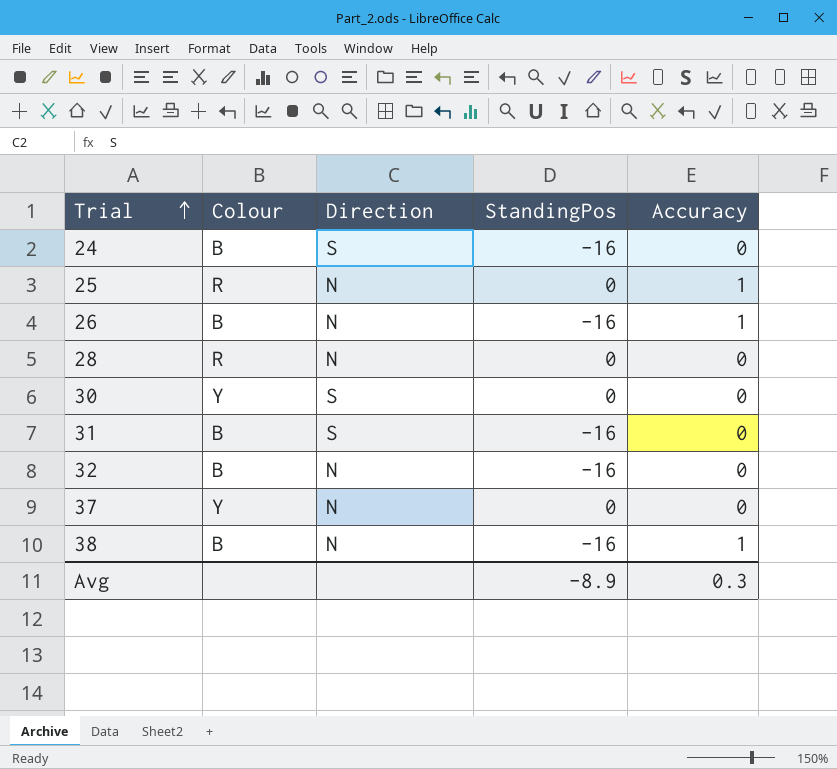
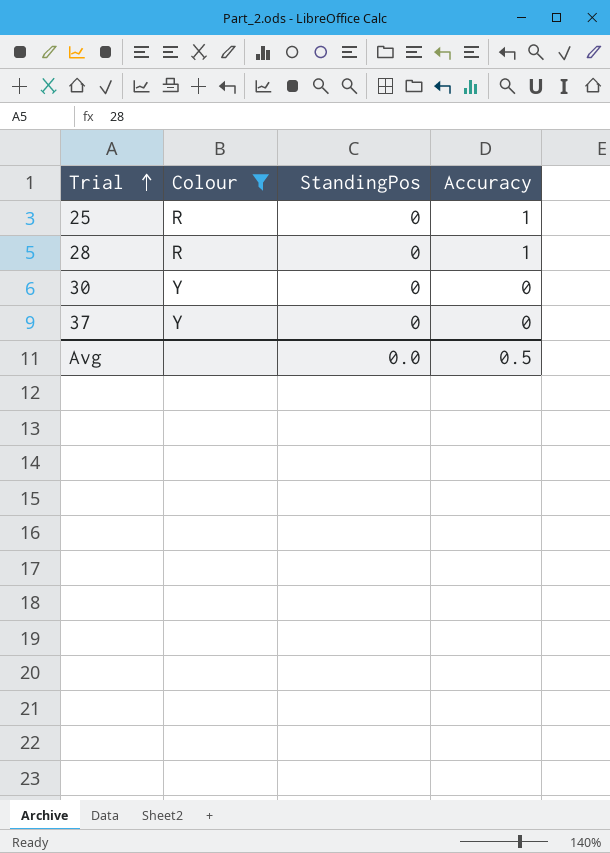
filter: none -> Colour != B
column Direction | position: 3 -> none
28 | Accuracy: 0 -> 1
Avg | StandingPos: -8.9 -> 0.0
Avg | Accuracy: 0.3 -> 0.5

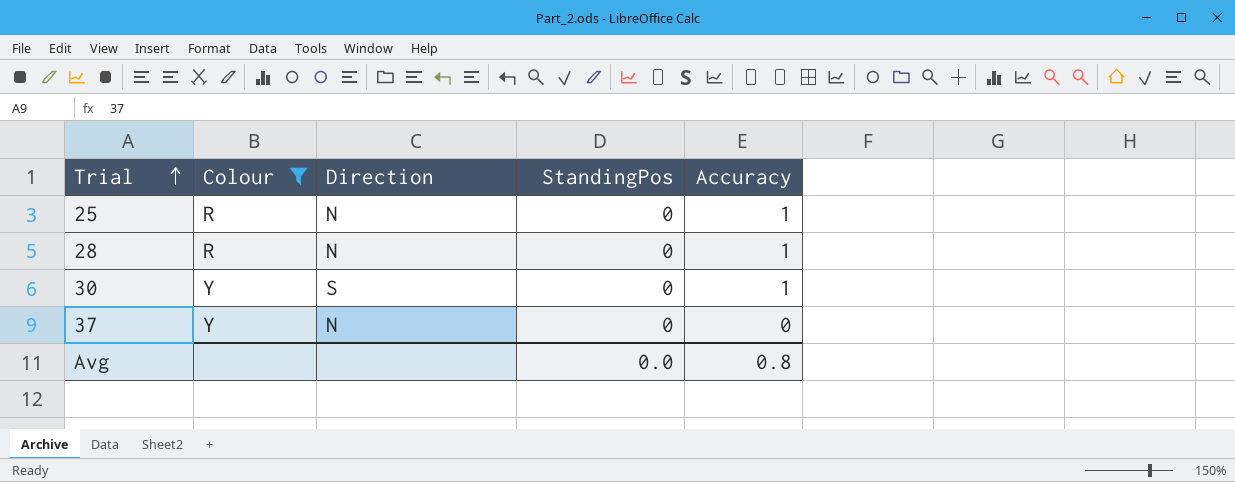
column Direction | position: none -> 3
30 | Accuracy: 0 -> 1
Avg | Accuracy: 0.5 -> 0.8

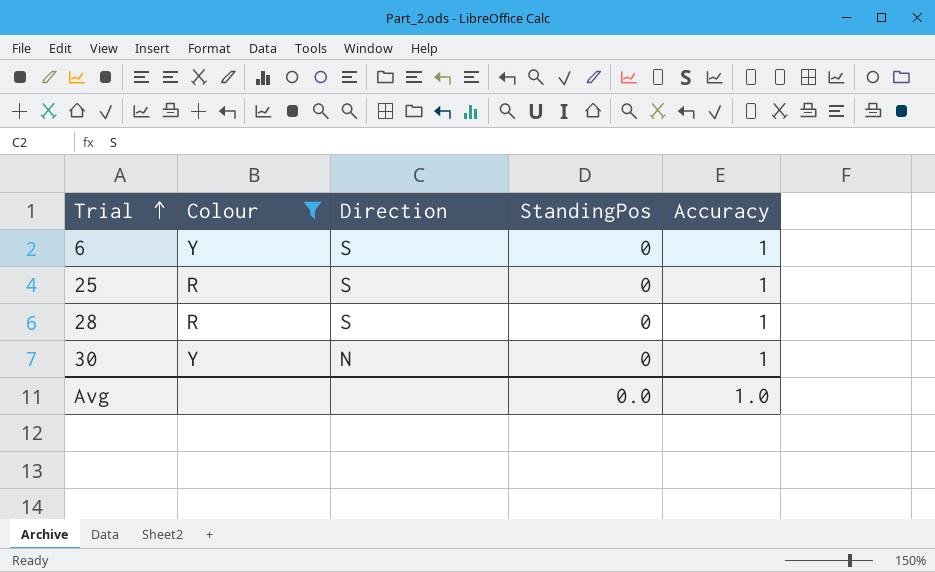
row 37: Y | N | 0 | 0 -> none
row 6: none -> Y | S | 0 | 1
25 | Direction: N -> S
28 | Direction: N -> S
30 | Direction: S -> N
Avg | Accuracy: 0.8 -> 1.0

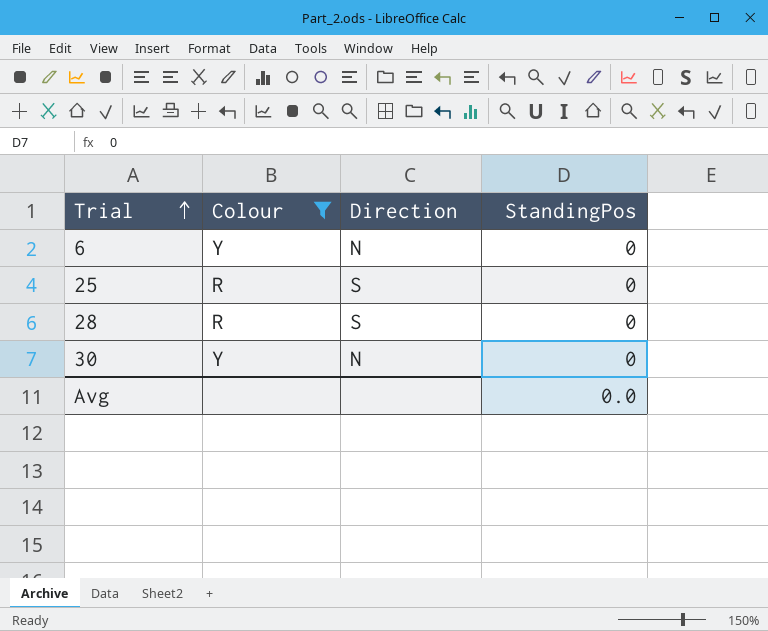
column Accuracy | position: 5 -> none
6 | Direction: S -> N

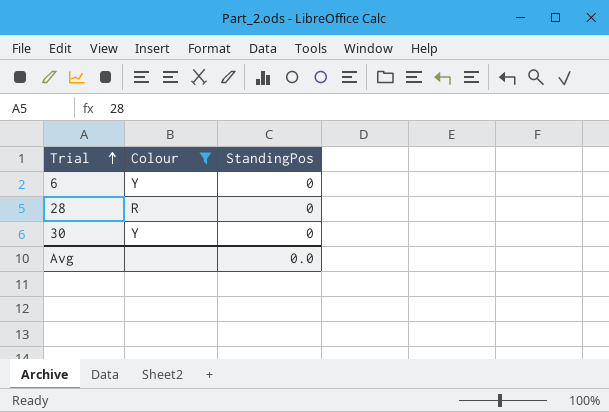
column Direction | position: 3 -> none
row 25: R | S | 0 -> none

